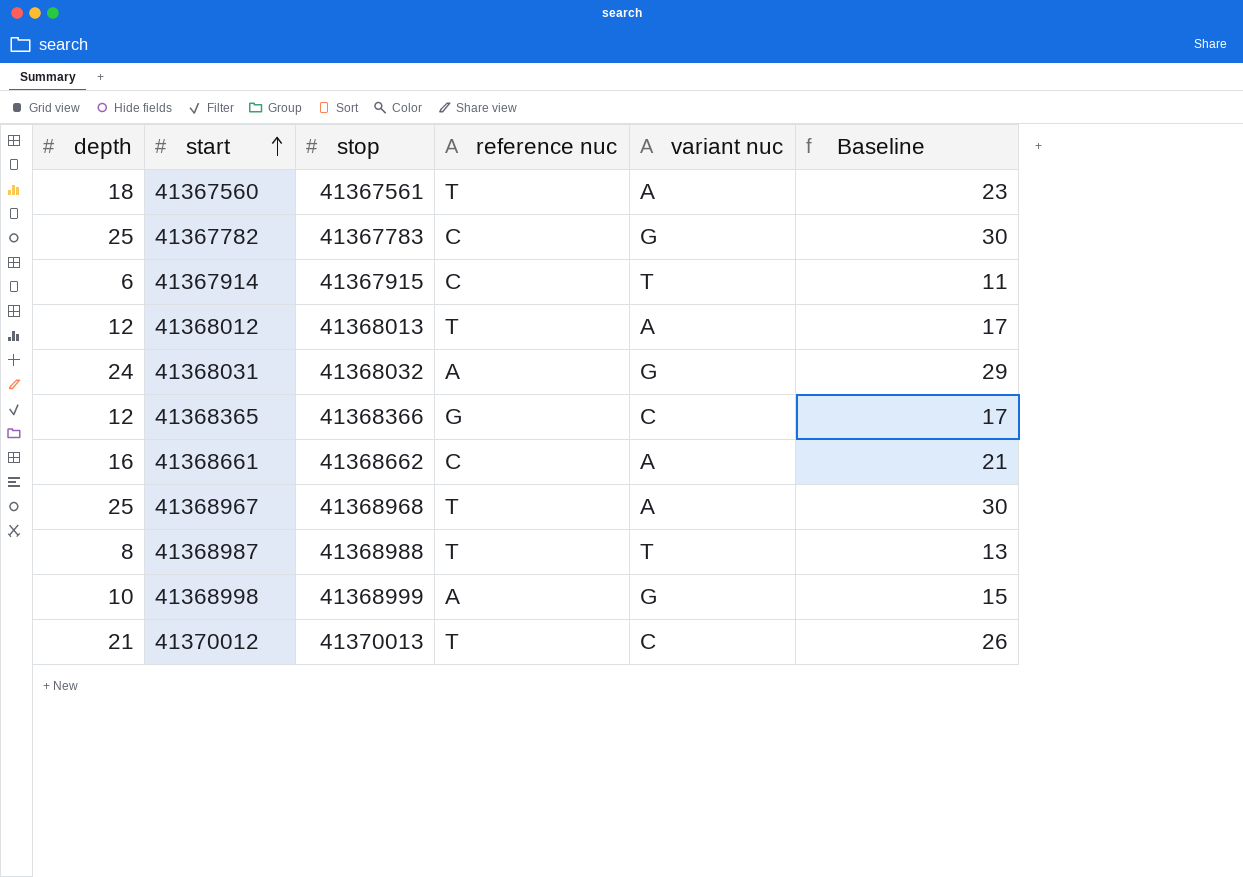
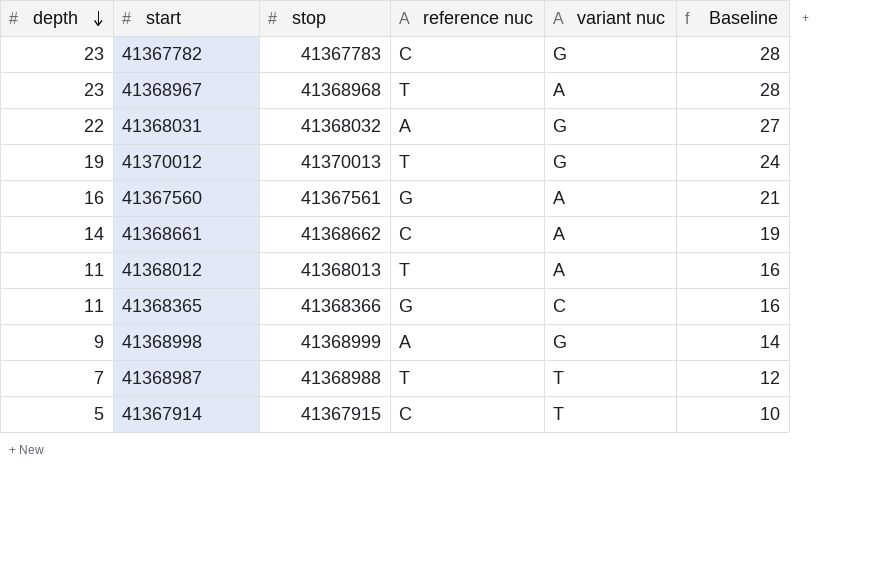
row order: start ascending -> depth descending
41367782 | depth: 25 -> 23
41367782 | Baseline: 30 -> 28
41368967 | depth: 25 -> 23
41368967 | Baseline: 30 -> 28
41368031 | depth: 24 -> 22
41368031 | Baseline: 29 -> 27
41370012 | depth: 21 -> 19
41370012 | variant nuc: C -> G
41370012 | Baseline: 26 -> 24
41367560 | depth: 18 -> 16
41367560 | reference nuc: T -> G
41367560 | Baseline: 23 -> 21
41368661 | depth: 16 -> 14
41368661 | Baseline: 21 -> 19
41368012 | depth: 12 -> 11
41368012 | Baseline: 17 -> 16
41368365 | depth: 12 -> 11
41368365 | Baseline: 17 -> 16
41368998 | depth: 10 -> 9
41368998 | Baseline: 15 -> 14
41368987 | depth: 8 -> 7
41368987 | Baseline: 13 -> 12
41367914 | depth: 6 -> 5
41367914 | Baseline: 11 -> 10

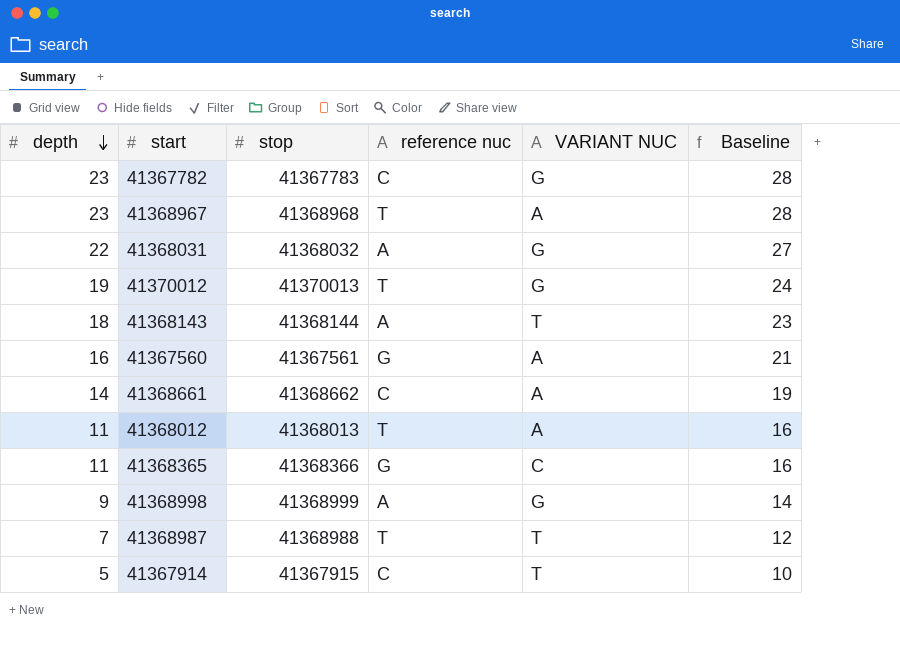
column name: variant nuc -> VARIANT NUC
row 41368143: none -> 18 | 41368144 | A | T | 23

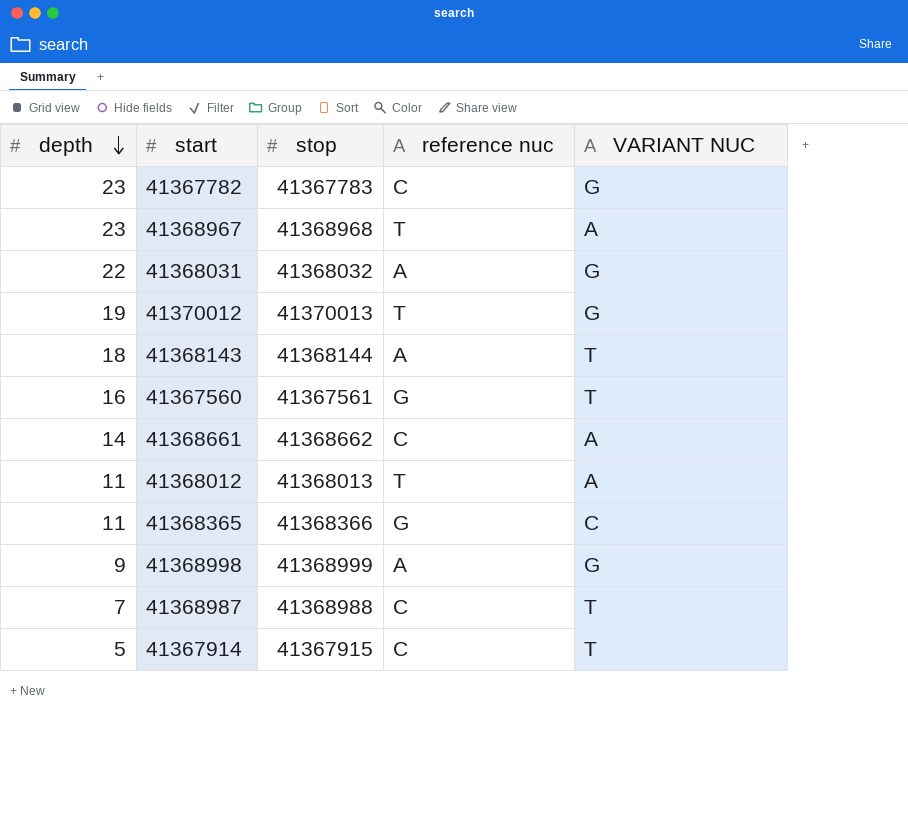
column Baseline | formula: [depth] + 5 -> none
41367560 | VARIANT NUC: A -> T
41368987 | reference nuc: T -> C

